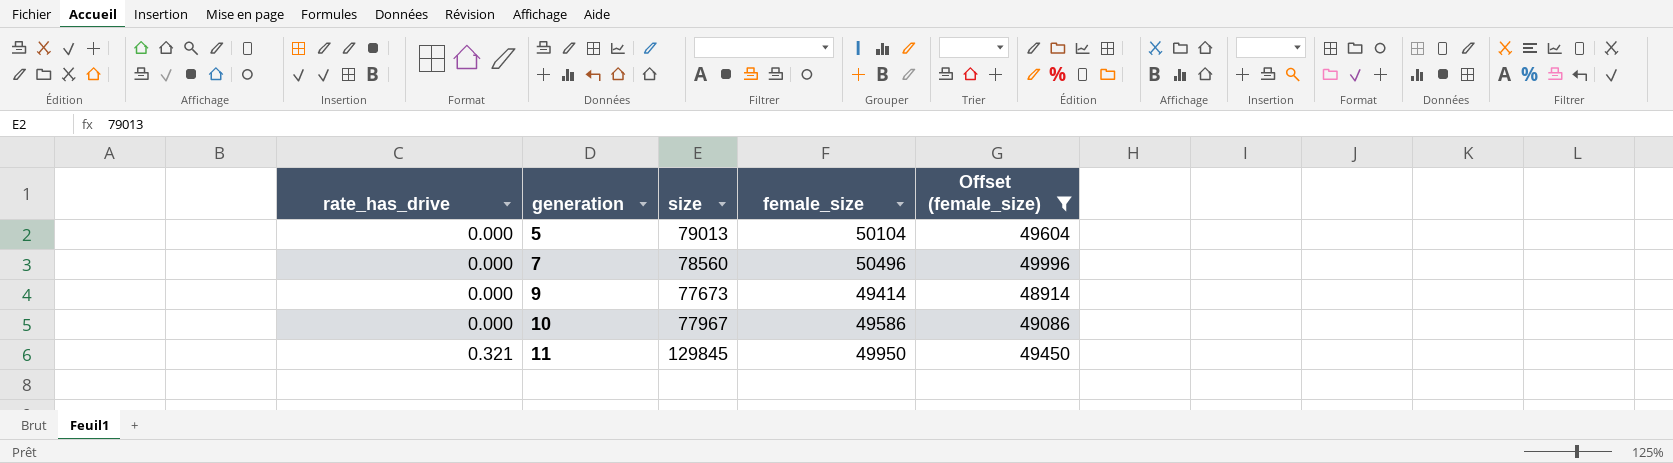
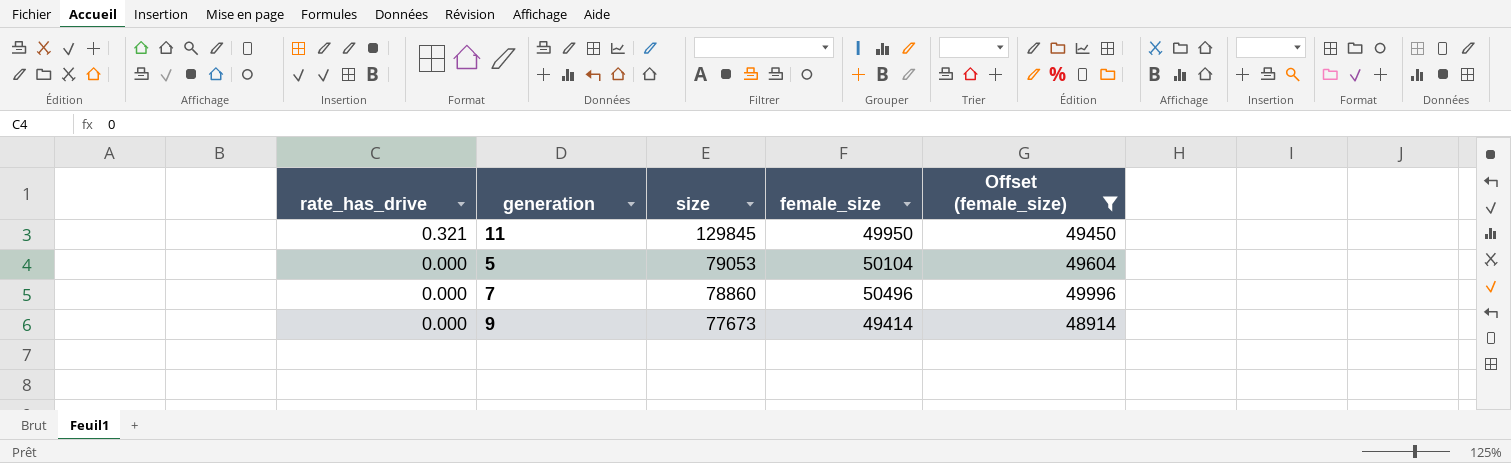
row order: rate_has_drive ascending -> rate_has_drive descending
row 10: 0.000 | 77967 | 49586 | 49086 -> none
5 | size: 79013 -> 79053
7 | size: 78560 -> 78860

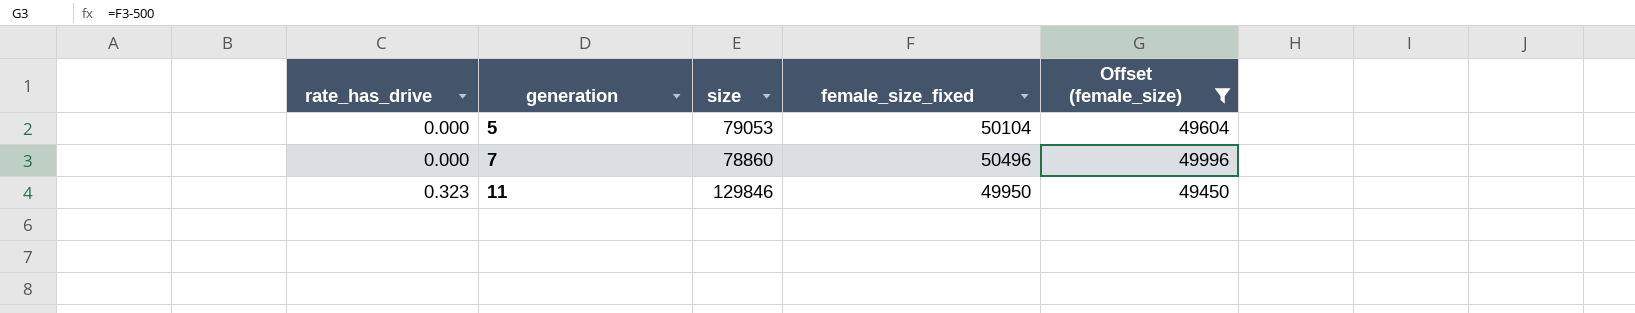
row order: rate_has_drive descending -> rate_has_drive ascending
column name: female_size -> female_size_fixed
row 9: 0.000 | 77673 | 49414 | 48914 -> none
11 | rate_has_drive: 0.321 -> 0.323
11 | size: 129845 -> 129846

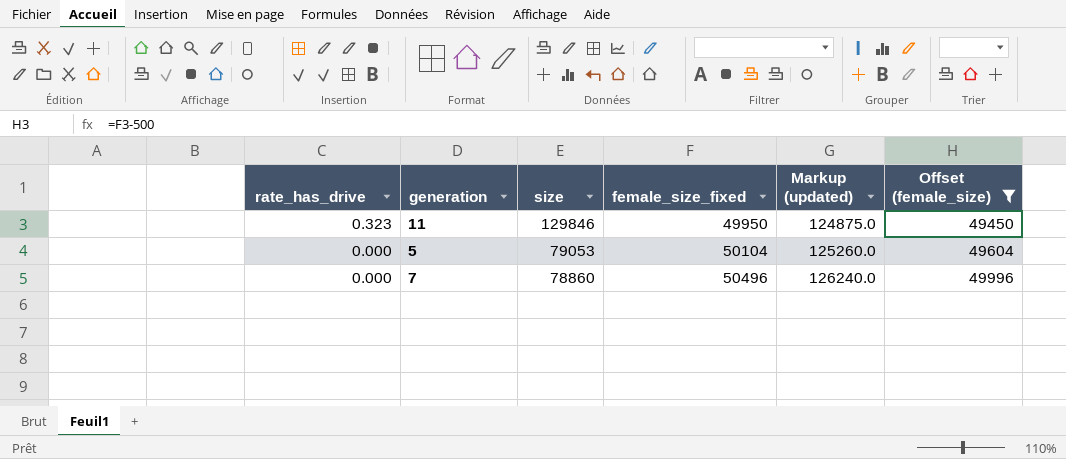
row order: rate_has_drive ascending -> rate_has_drive descending
column Markup (updated) | formula: none -> [female_size_fixed] * 2.5

